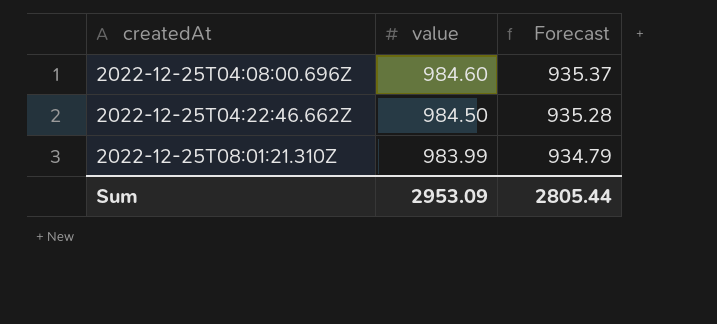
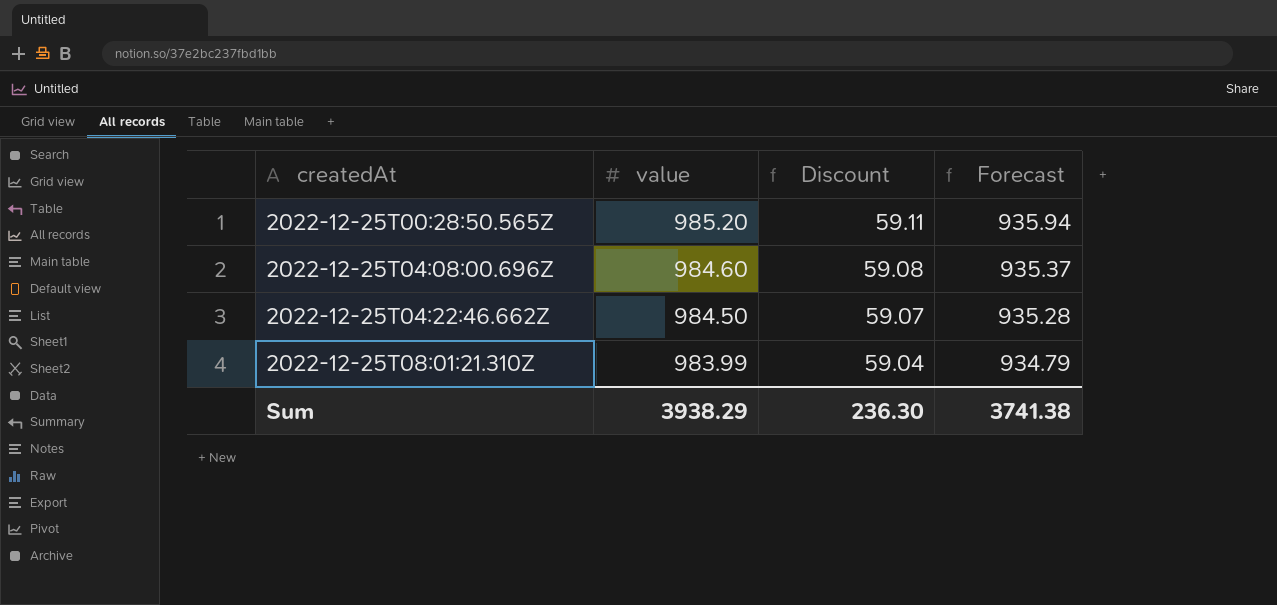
column Discount | formula: none -> [value] * 0.06
row 2022-12-25T00:28:50.565Z: none -> 985.20 | 59.11 | 935.94
Sum | value: 2953.09 -> 3938.29
Sum | Forecast: 2805.44 -> 3741.38

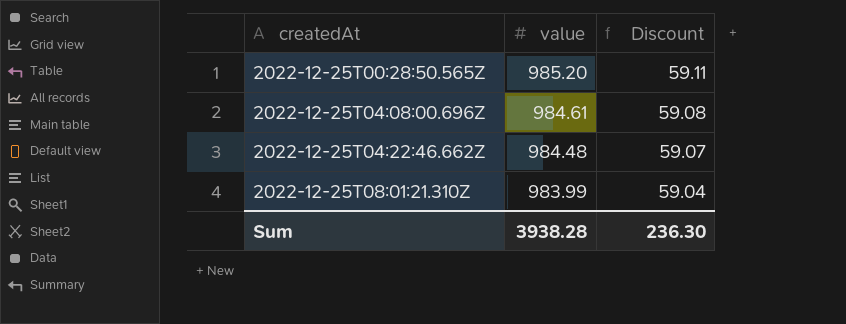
column Forecast | formula: [value] * 0.95 -> none
2022-12-25T04:08:00.696Z | value: 984.60 -> 984.61
2022-12-25T04:22:46.662Z | value: 984.50 -> 984.48
Sum | value: 3938.29 -> 3938.28

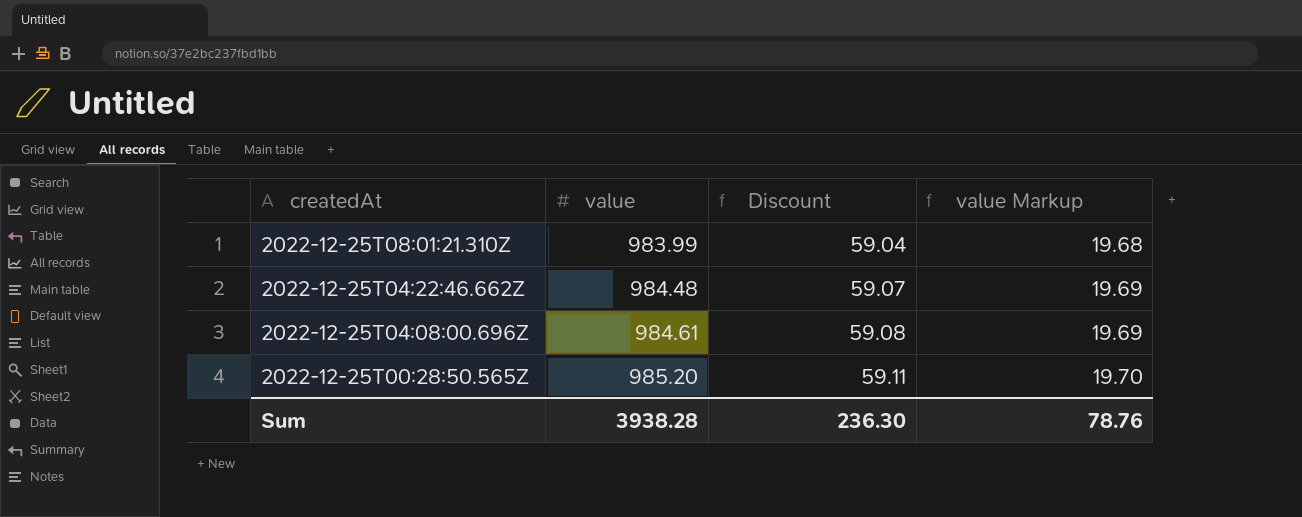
row order: createdAt ascending -> createdAt descending
column value Markup | formula: none -> [value] * 0.02

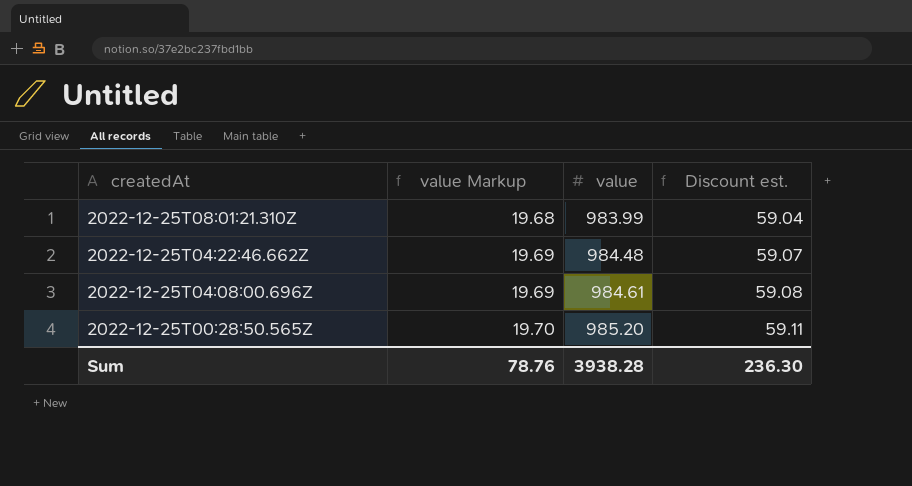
column value Markup | position: 4 -> 2
column name: Discount -> Discount est.

